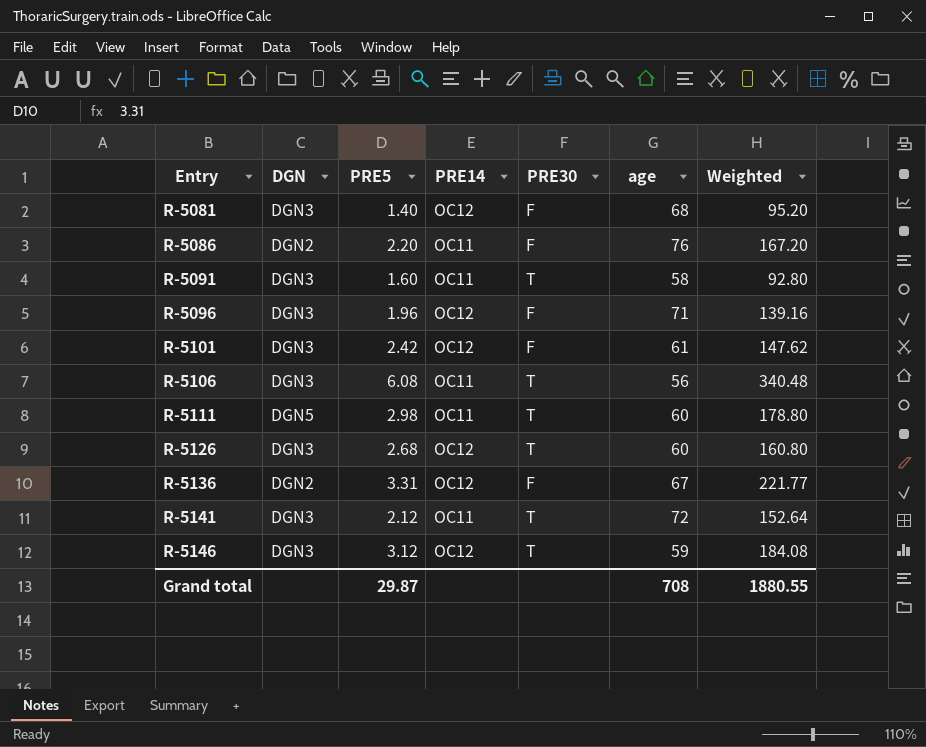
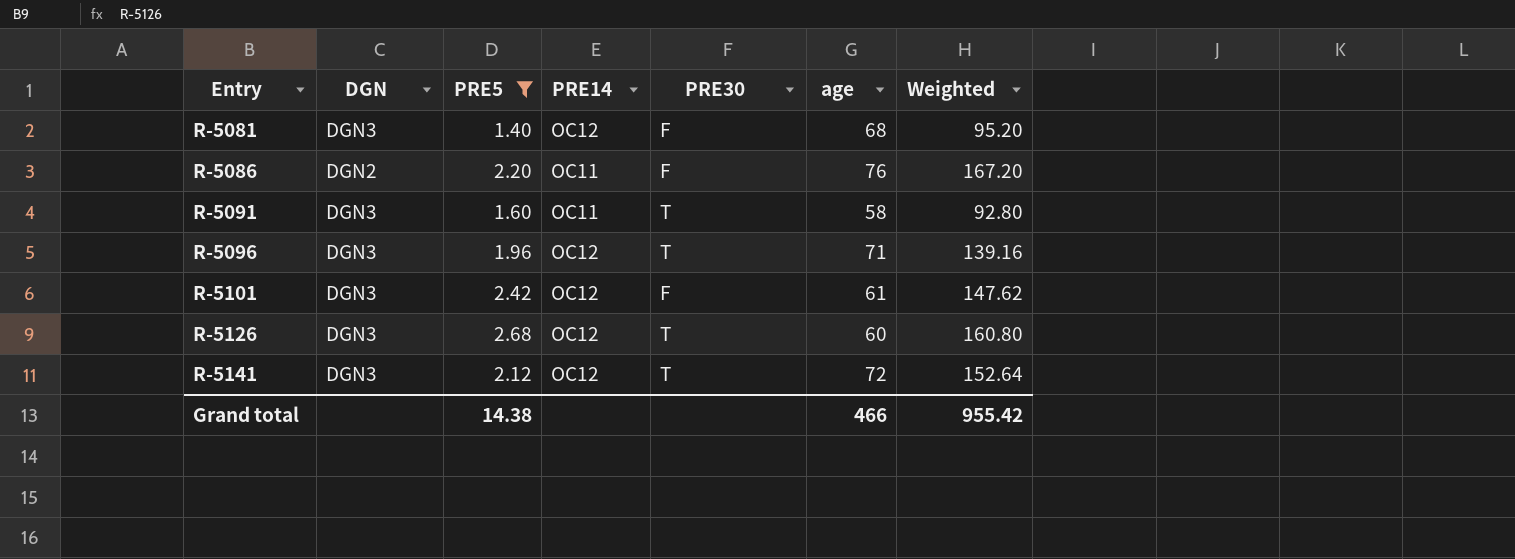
filter: none -> PRE5 <= 2.68
R-5096 | PRE30: F -> T
R-5141 | PRE14: OC11 -> OC12
Grand total | PRE5: 29.87 -> 14.38
Grand total | age: 708 -> 466
Grand total | Weighted: 1880.55 -> 955.42

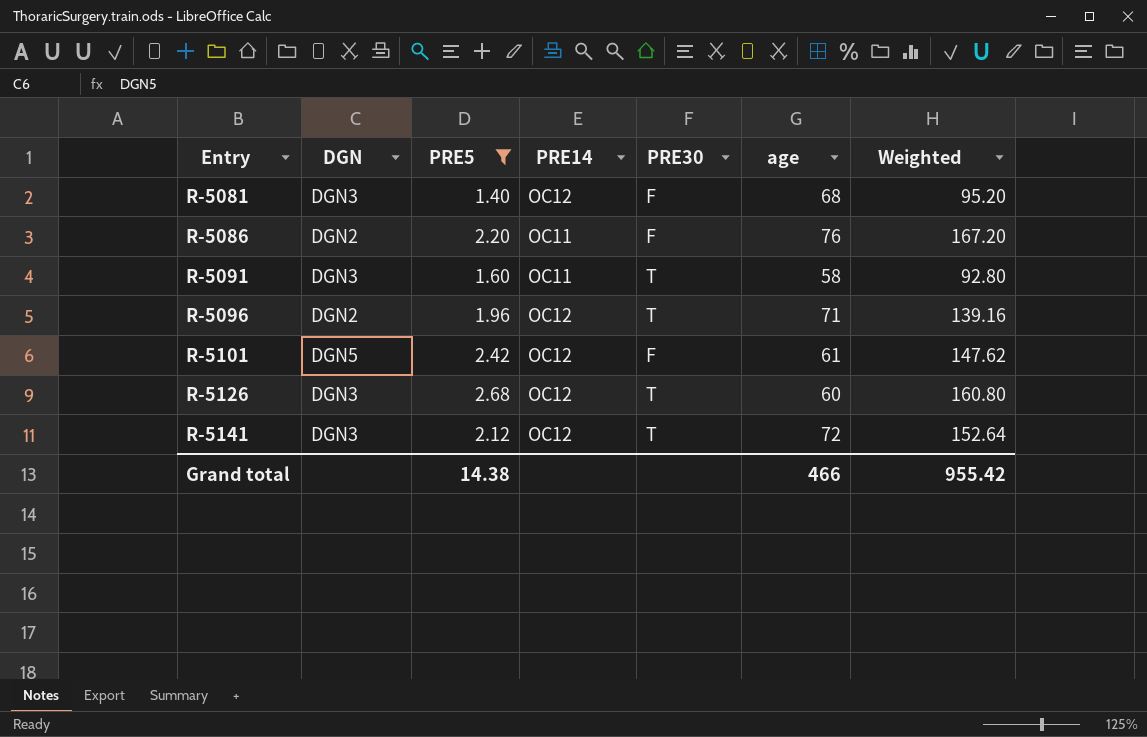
R-5096 | DGN: DGN3 -> DGN2
R-5101 | DGN: DGN3 -> DGN5

